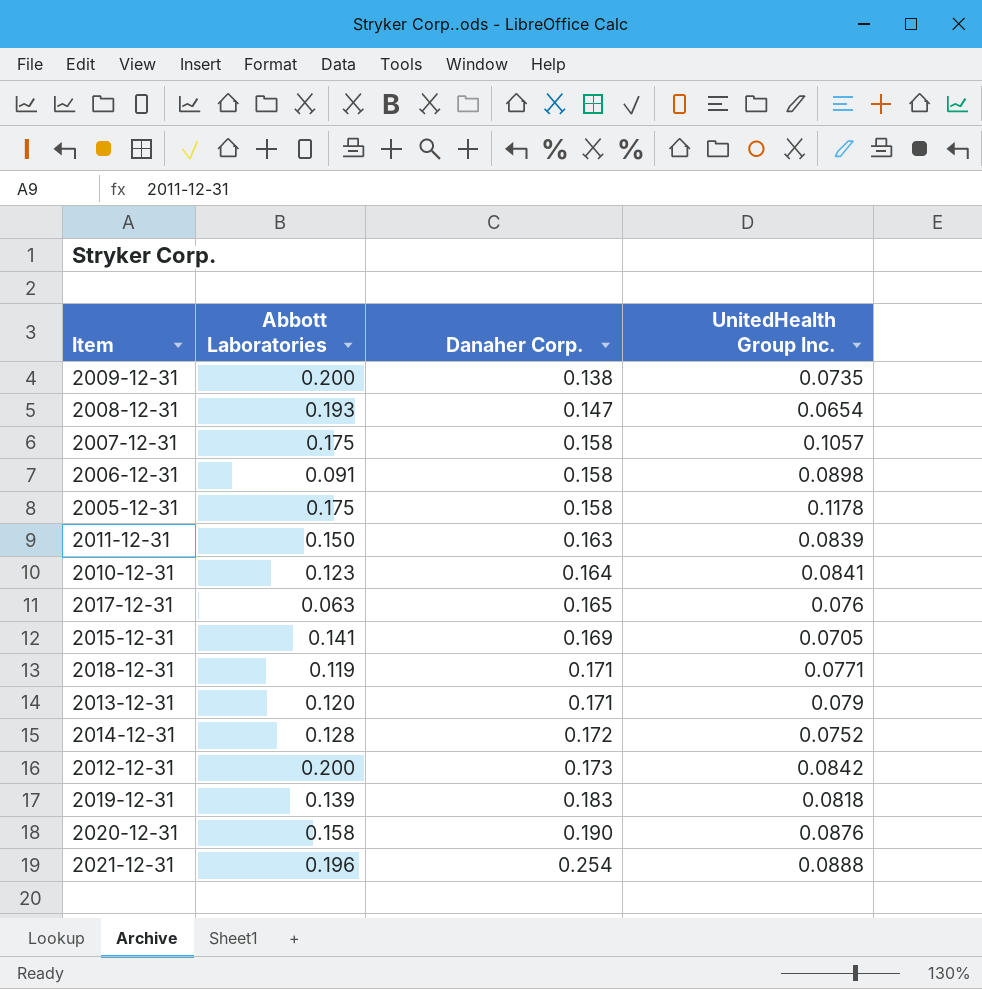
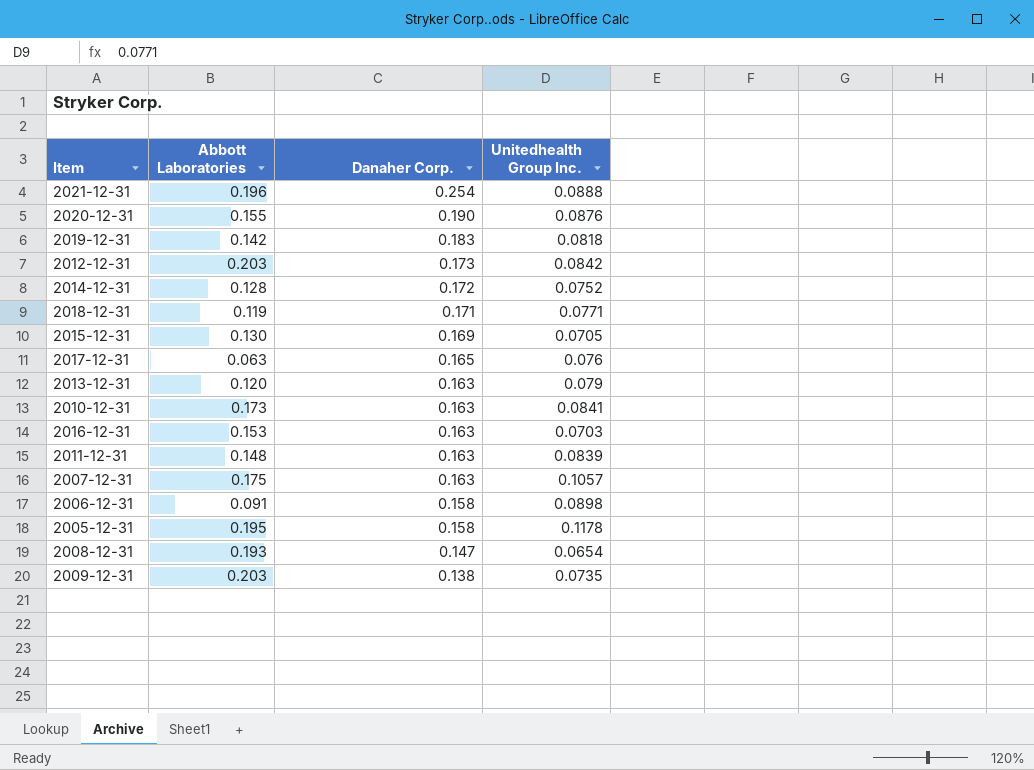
row order: Danaher Corp. ascending -> Danaher Corp. descending
column name: UnitedHealth Group Inc. -> Unitedhealth Group Inc.
2020-12-31 | Abbott Laboratories: 0.158 -> 0.155
2019-12-31 | Abbott Laboratories: 0.139 -> 0.142
2012-12-31 | Abbott Laboratories: 0.200 -> 0.203
2015-12-31 | Abbott Laboratories: 0.141 -> 0.130
2013-12-31 | Danaher Corp.: 0.171 -> 0.163
2010-12-31 | Abbott Laboratories: 0.123 -> 0.173
2010-12-31 | Danaher Corp.: 0.164 -> 0.163
row 2016-12-31: none -> 0.153 | 0.163 | 0.0703
2011-12-31 | Abbott Laboratories: 0.150 -> 0.148
2007-12-31 | Danaher Corp.: 0.158 -> 0.163
2005-12-31 | Abbott Laboratories: 0.175 -> 0.195
2009-12-31 | Abbott Laboratories: 0.200 -> 0.203

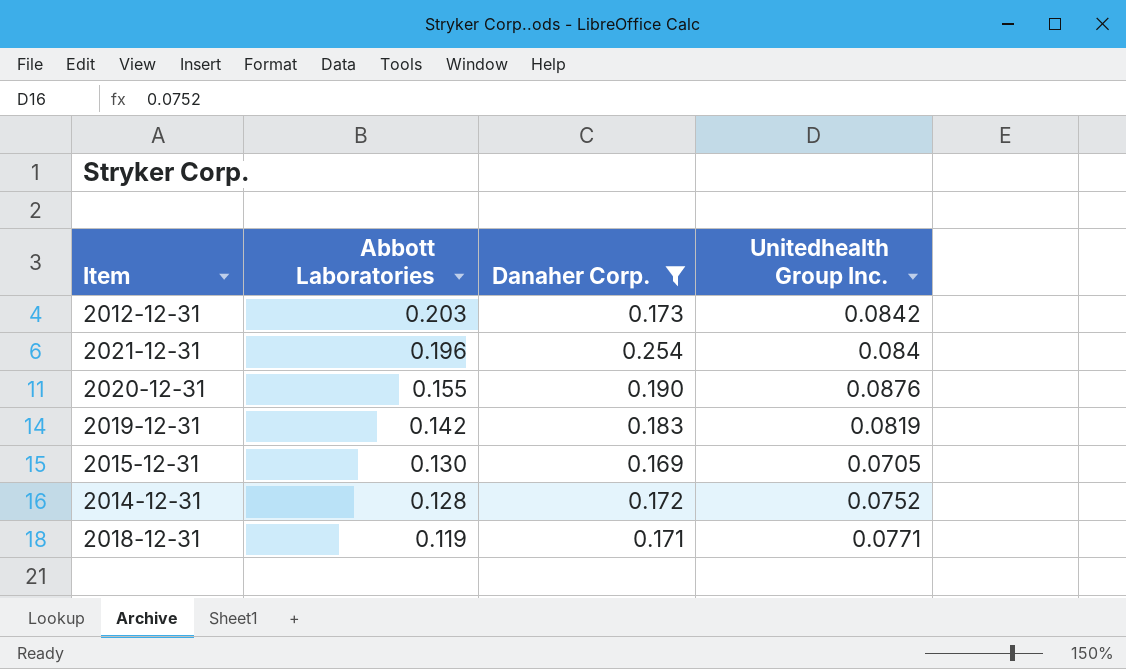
filter: none -> Danaher Corp. >= 0.169
row order: Danaher Corp. descending -> Abbott Laboratories descending
2021-12-31 | Unitedhealth Group Inc.: 0.0888 -> 0.084
2019-12-31 | Unitedhealth Group Inc.: 0.0818 -> 0.0819

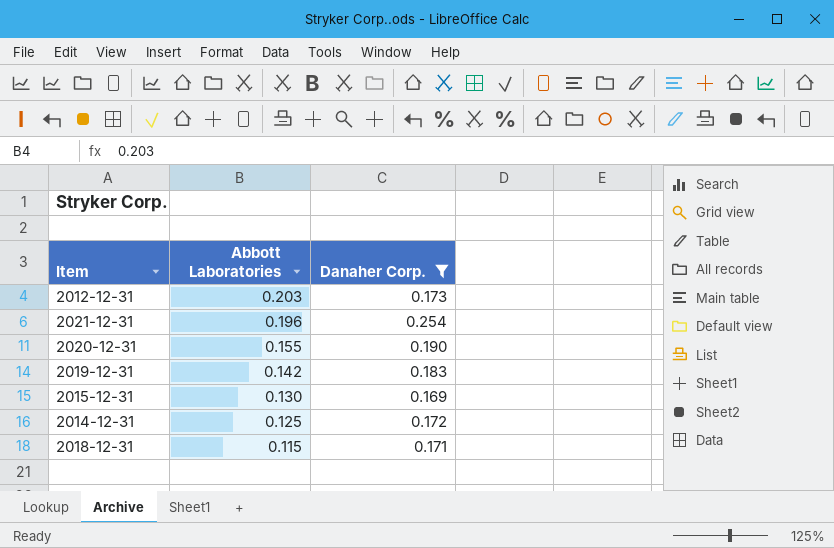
column Unitedhealth Group Inc. | position: 4 -> none
2014-12-31 | Abbott Laboratories: 0.128 -> 0.125
2018-12-31 | Abbott Laboratories: 0.119 -> 0.115

